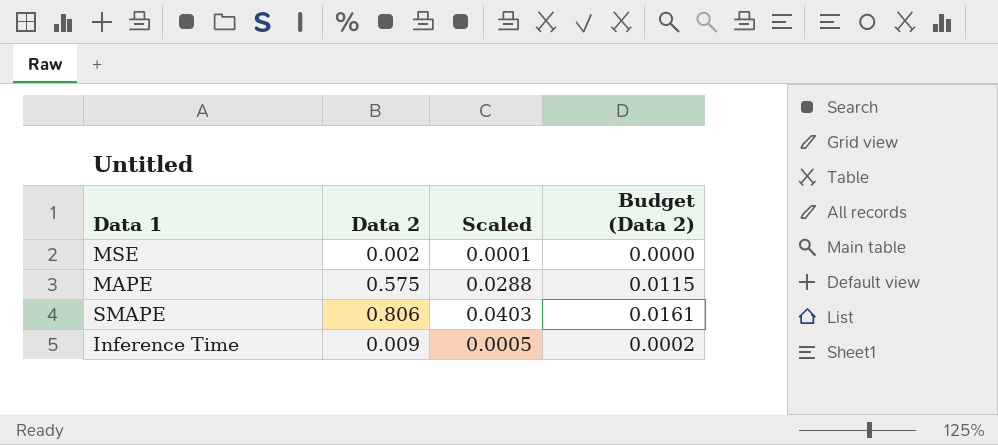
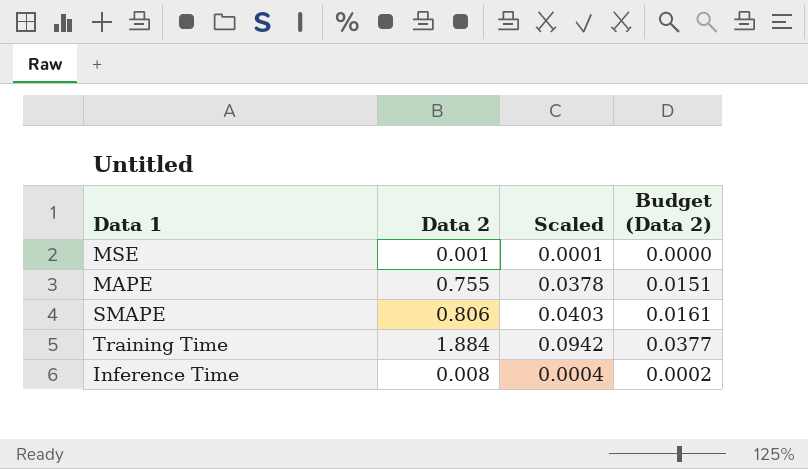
MSE | Data 2: 0.002 -> 0.001
MAPE | Data 2: 0.575 -> 0.755
MAPE | Scaled: 0.0288 -> 0.0378
MAPE | Budget (Data 2): 0.0115 -> 0.0151
row Training Time: none -> 1.884 | 0.0942 | 0.0377
Inference Time | Data 2: 0.009 -> 0.008
Inference Time | Scaled: 0.0005 -> 0.0004

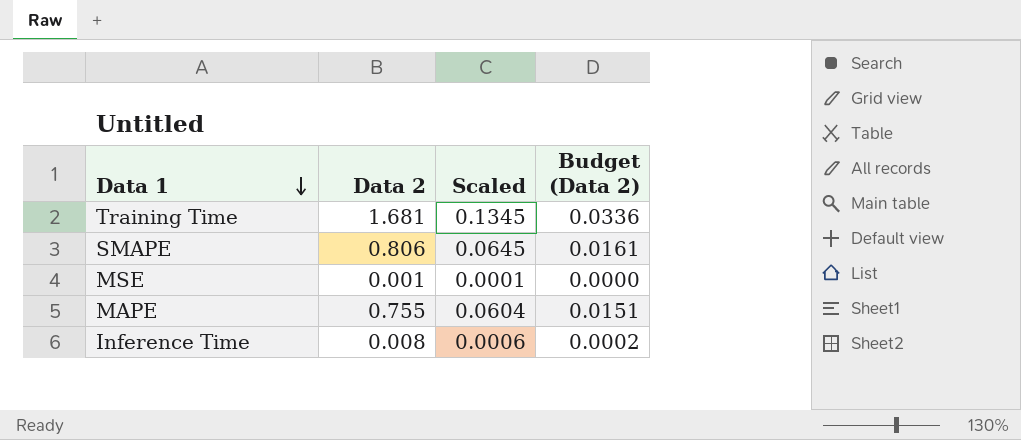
row order: none -> Data 1 descending
column Scaled | formula: [Data 2] * 0.05 -> [Data 2] * 0.08
Training Time | Data 2: 1.884 -> 1.681
Training Time | Budget (Data 2): 0.0377 -> 0.0336

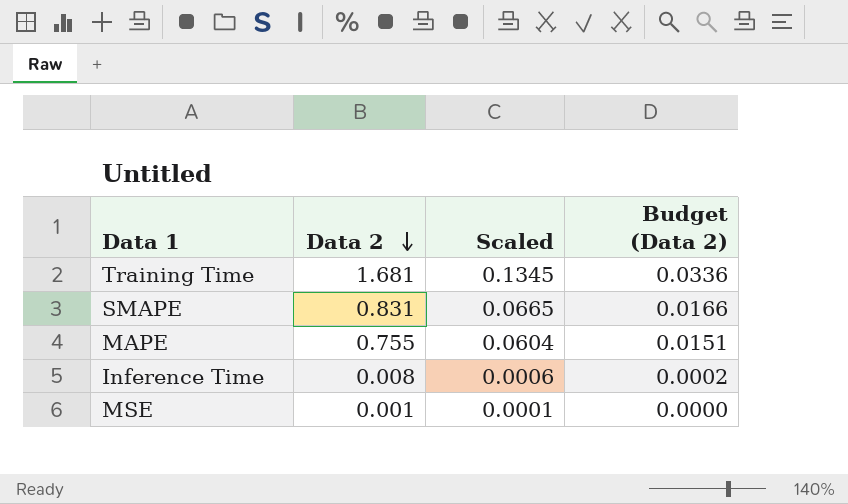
row order: Data 1 descending -> Data 2 descending
SMAPE | Data 2: 0.806 -> 0.831
SMAPE | Scaled: 0.0645 -> 0.0665
SMAPE | Budget (Data 2): 0.0161 -> 0.0166

